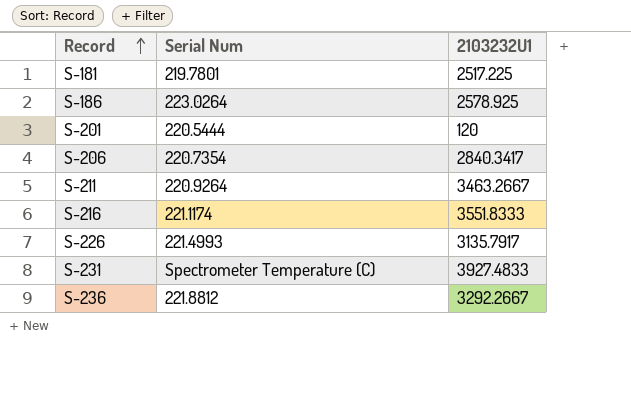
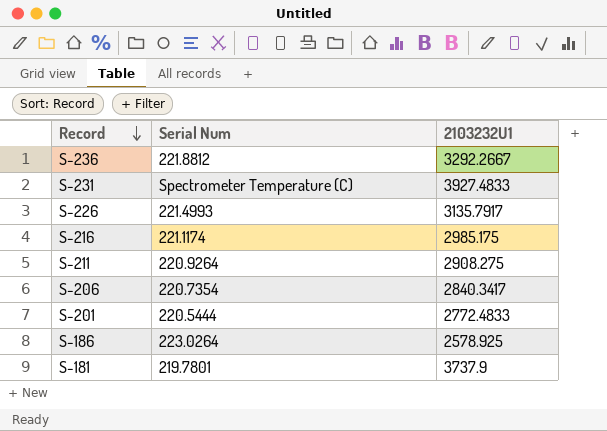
row order: Record ascending -> Record descending
S-216 | 2103232U1: 3551.8333 -> 2985.175
S-211 | 2103232U1: 3463.2667 -> 2908.275
S-201 | 2103232U1: 120 -> 2772.4833
S-181 | 2103232U1: 2517.225 -> 3737.9

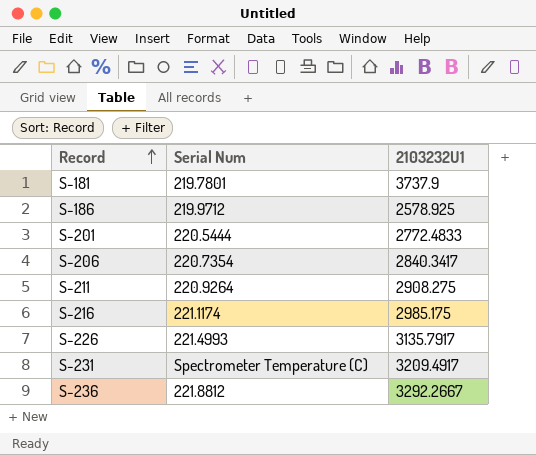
row order: Record descending -> Record ascending
S-186 | Serial Num: 223.0264 -> 219.9712
S-231 | 2103232U1: 3927.4833 -> 3209.4917

